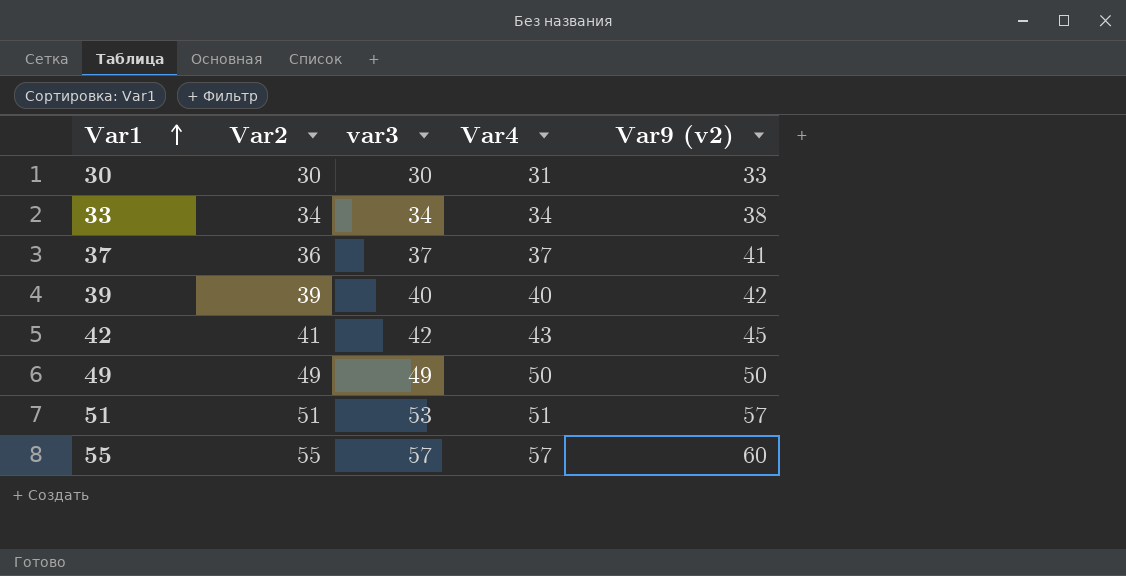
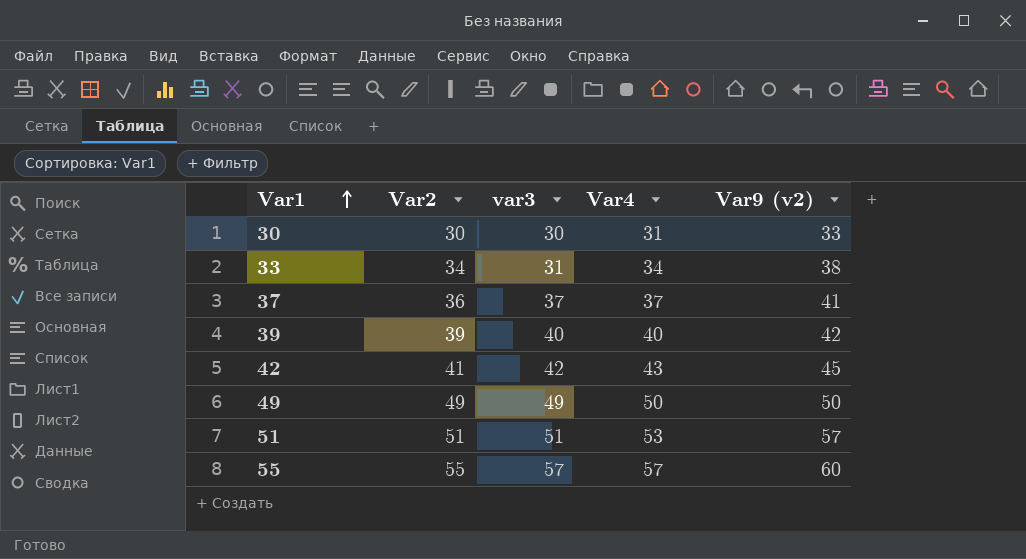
33 | var3: 34 -> 31
51 | var3: 53 -> 51
51 | Var4: 51 -> 53

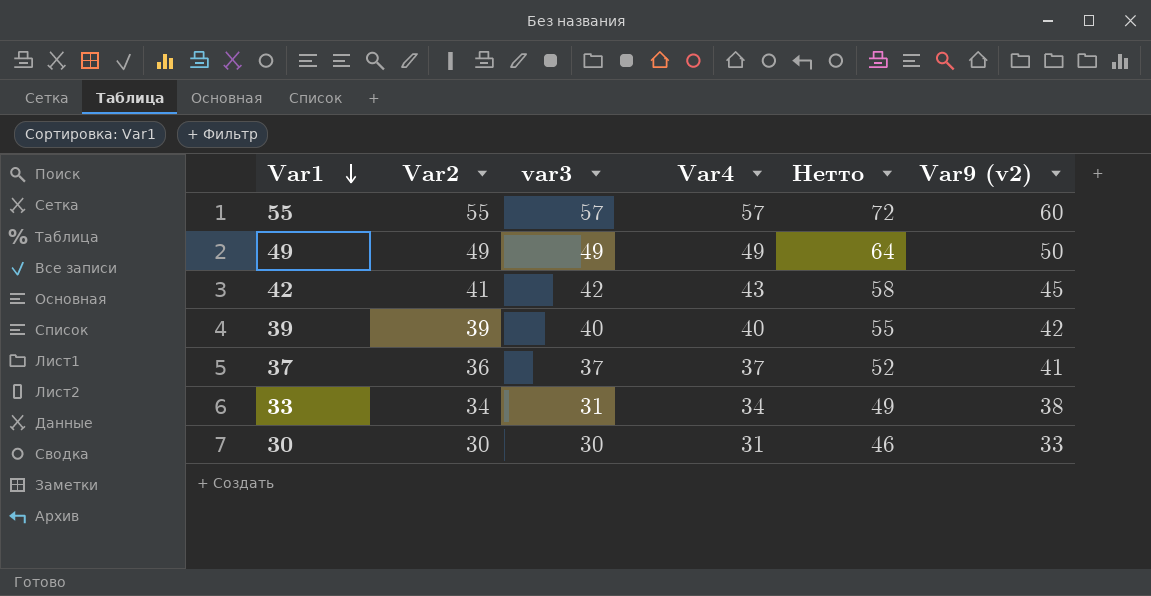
row order: Var1 ascending -> Var1 descending
column Нетто | formula: none -> [Var4] + 15
row 51: 51 | 51 | 53 | 57 -> none
49 | Var4: 50 -> 49

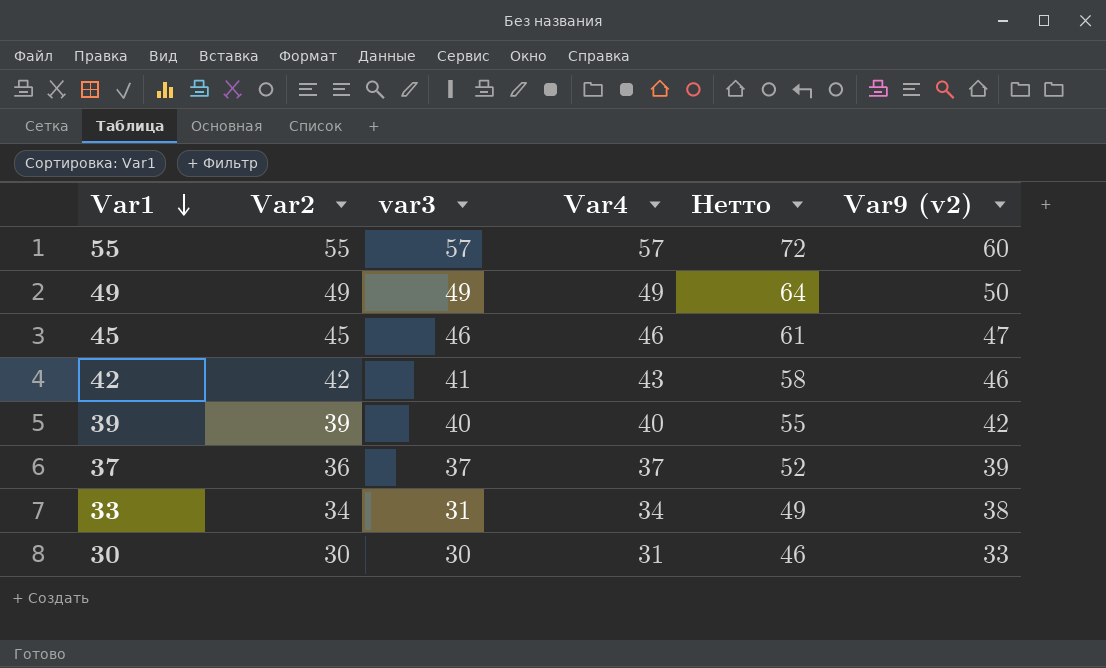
row 45: none -> 45 | 46 | 46 | 61 | 47
42 | Var2: 41 -> 42
42 | var3: 42 -> 41
42 | Var9 (v2): 45 -> 46
37 | Var9 (v2): 41 -> 39

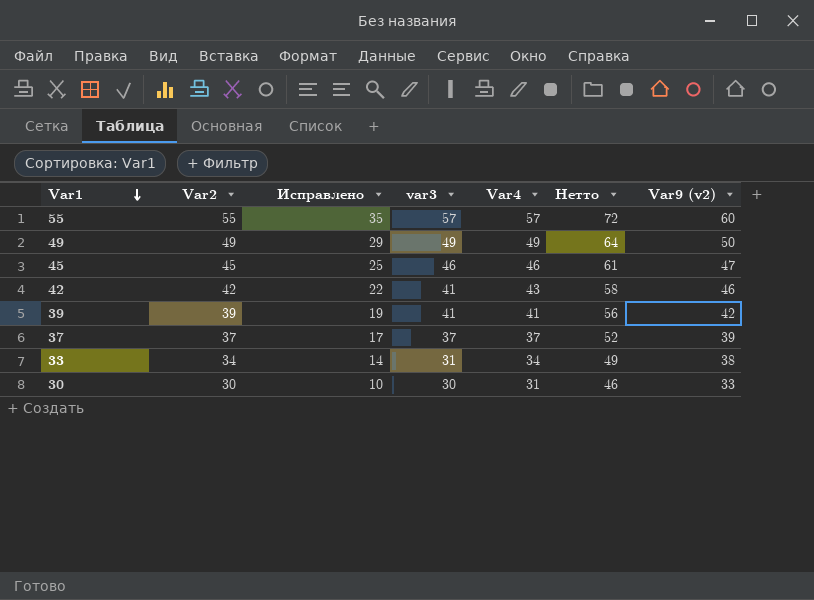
column Исправлено | formula: none -> [Var2] - 20
39 | var3: 40 -> 41
39 | Var4: 40 -> 41
39 | Нетто: 55 -> 56
37 | Var2: 36 -> 37

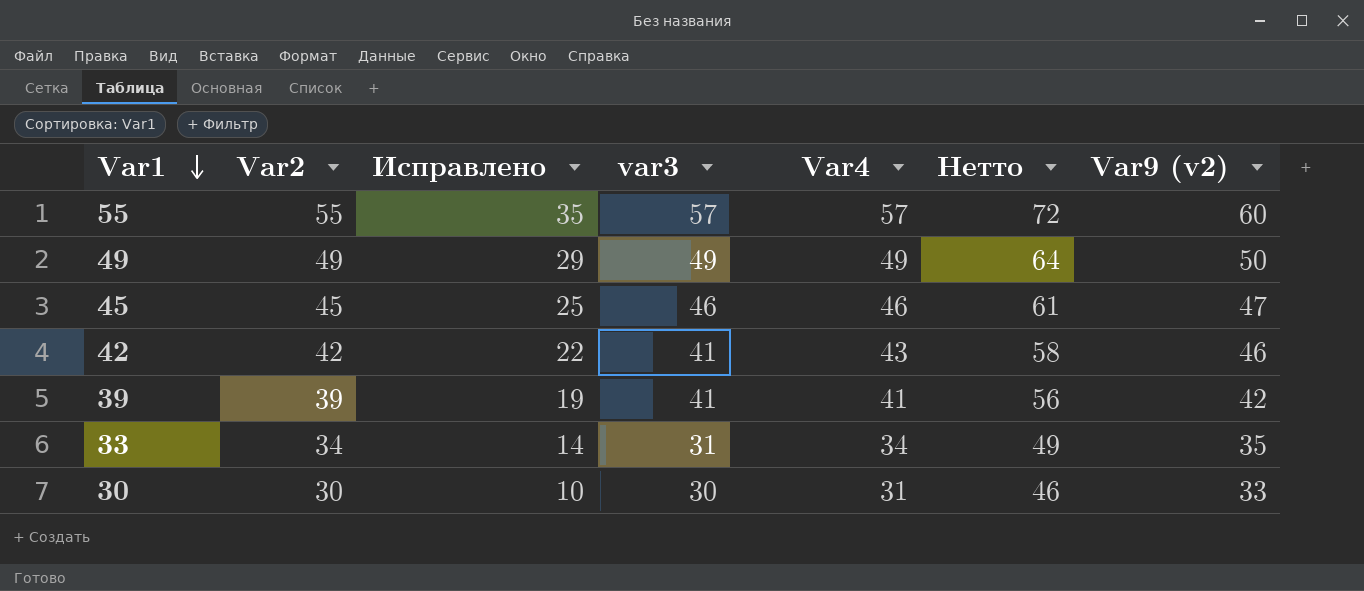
row 37: 37 | 17 | 37 | 37 | 52 | 39 -> none
33 | Var9 (v2): 38 -> 35

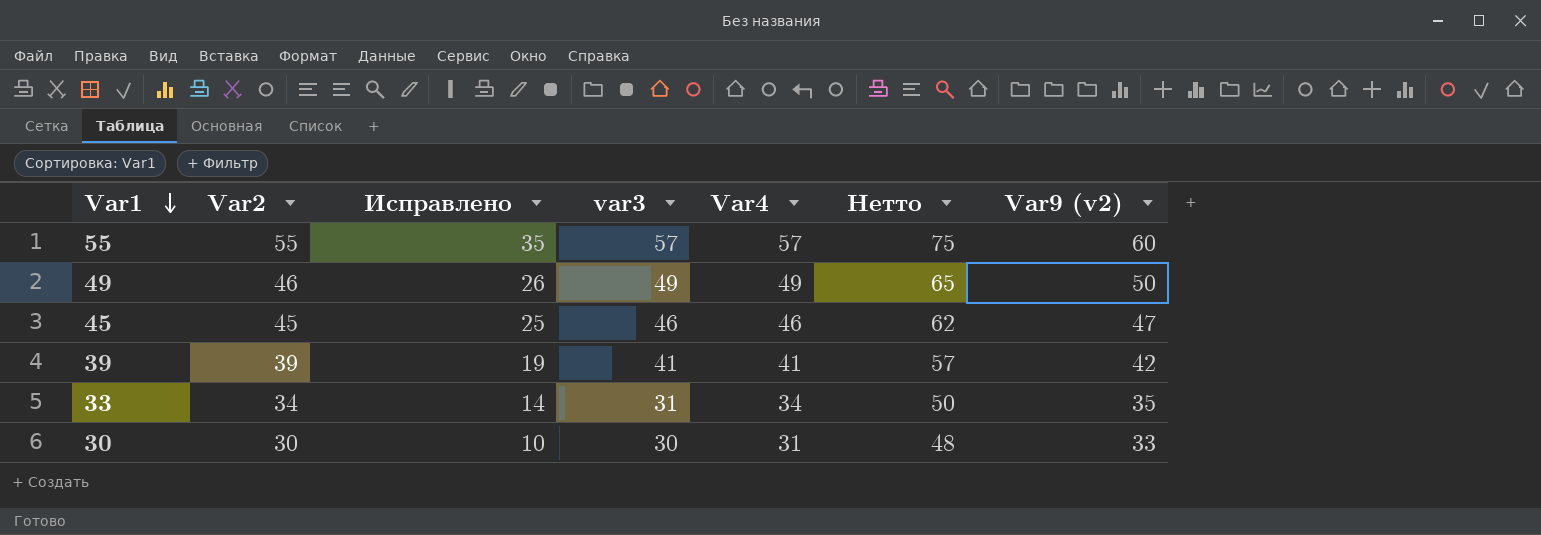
column Нетто | formula: [Var4] + 15 -> [Var9 (v2)] + 15
row 42: 42 | 22 | 41 | 43 | 58 | 46 -> none
49 | Var2: 49 -> 46
49 | Исправлено: 29 -> 26

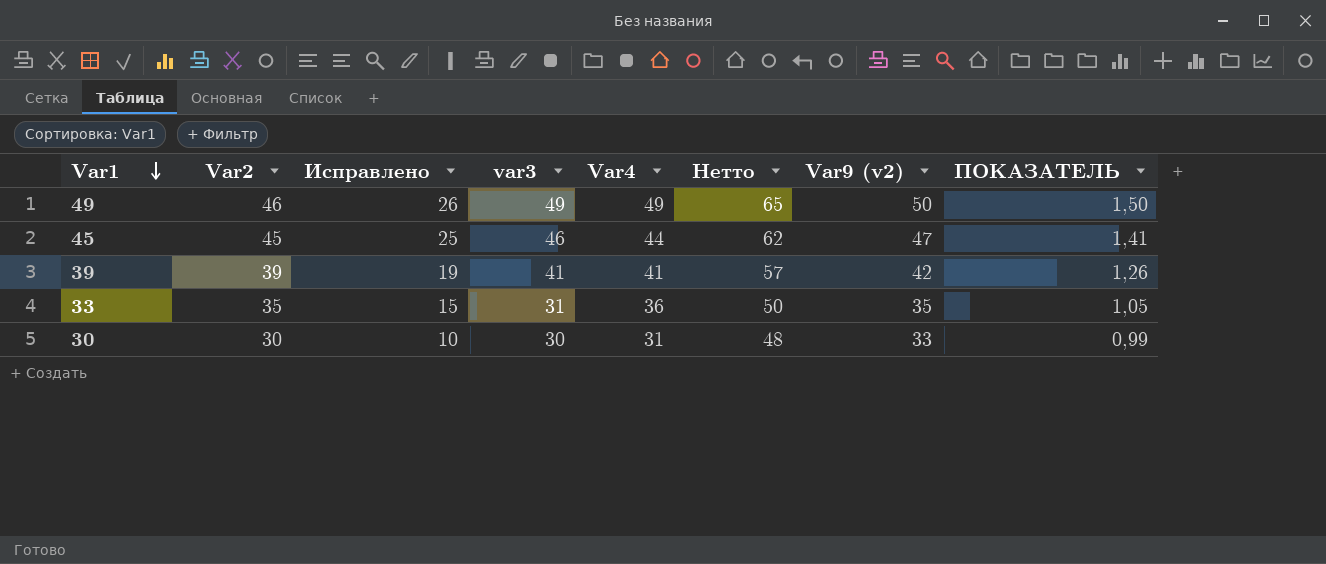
column ПОКАЗАТЕЛЬ | formula: none -> [Var9 (v2)] * 0,03
row 55: 55 | 35 | 57 | 57 | 75 | 60 -> none
45 | Var4: 46 -> 44
33 | Var2: 34 -> 35
33 | Исправлено: 14 -> 15
33 | Var4: 34 -> 36

